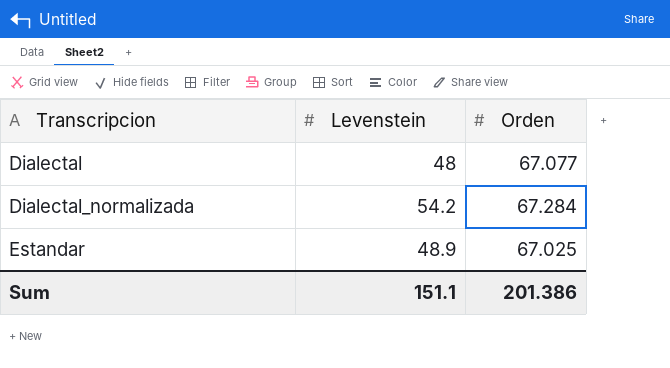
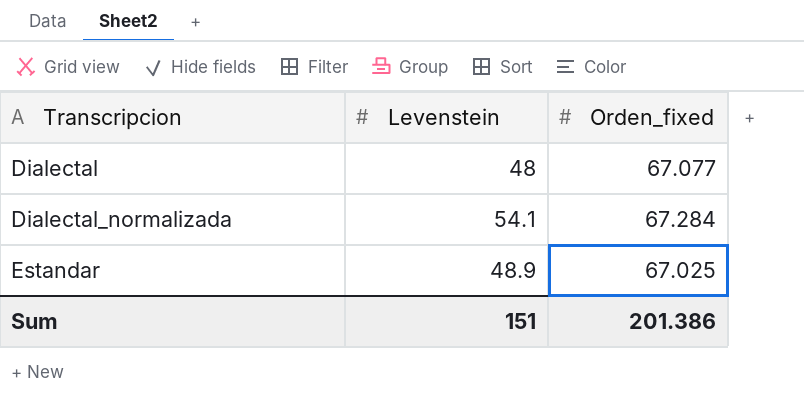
column name: Orden -> Orden_fixed
Dialectal_normalizada | Levenstein: 54.2 -> 54.1
Sum | Levenstein: 151.1 -> 151

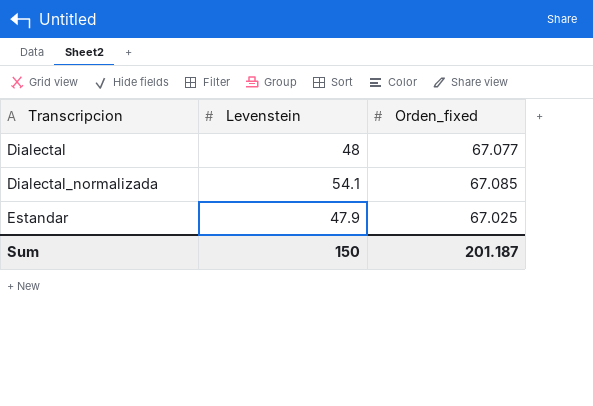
Dialectal_normalizada | Orden_fixed: 67.284 -> 67.085
Estandar | Levenstein: 48.9 -> 47.9
Sum | Levenstein: 151 -> 150
Sum | Orden_fixed: 201.386 -> 201.187

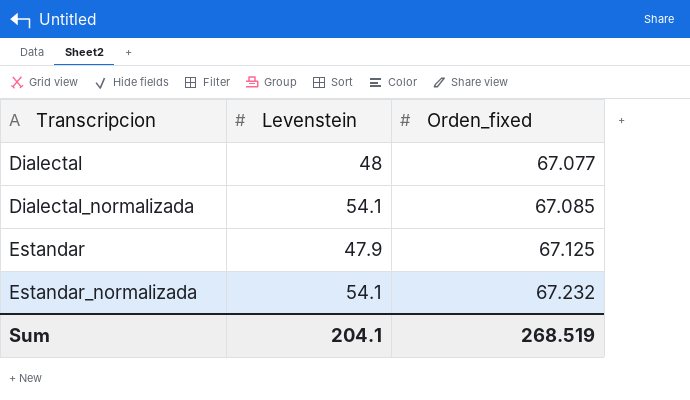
Estandar | Orden_fixed: 67.025 -> 67.125
row Estandar_normalizada: none -> 54.1 | 67.232
Sum | Levenstein: 150 -> 204.1
Sum | Orden_fixed: 201.187 -> 268.519

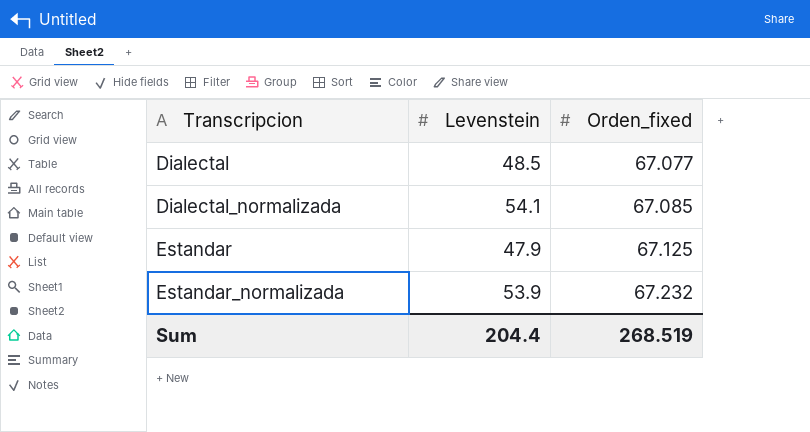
Dialectal | Levenstein: 48 -> 48.5
Estandar_normalizada | Levenstein: 54.1 -> 53.9
Sum | Levenstein: 204.1 -> 204.4

